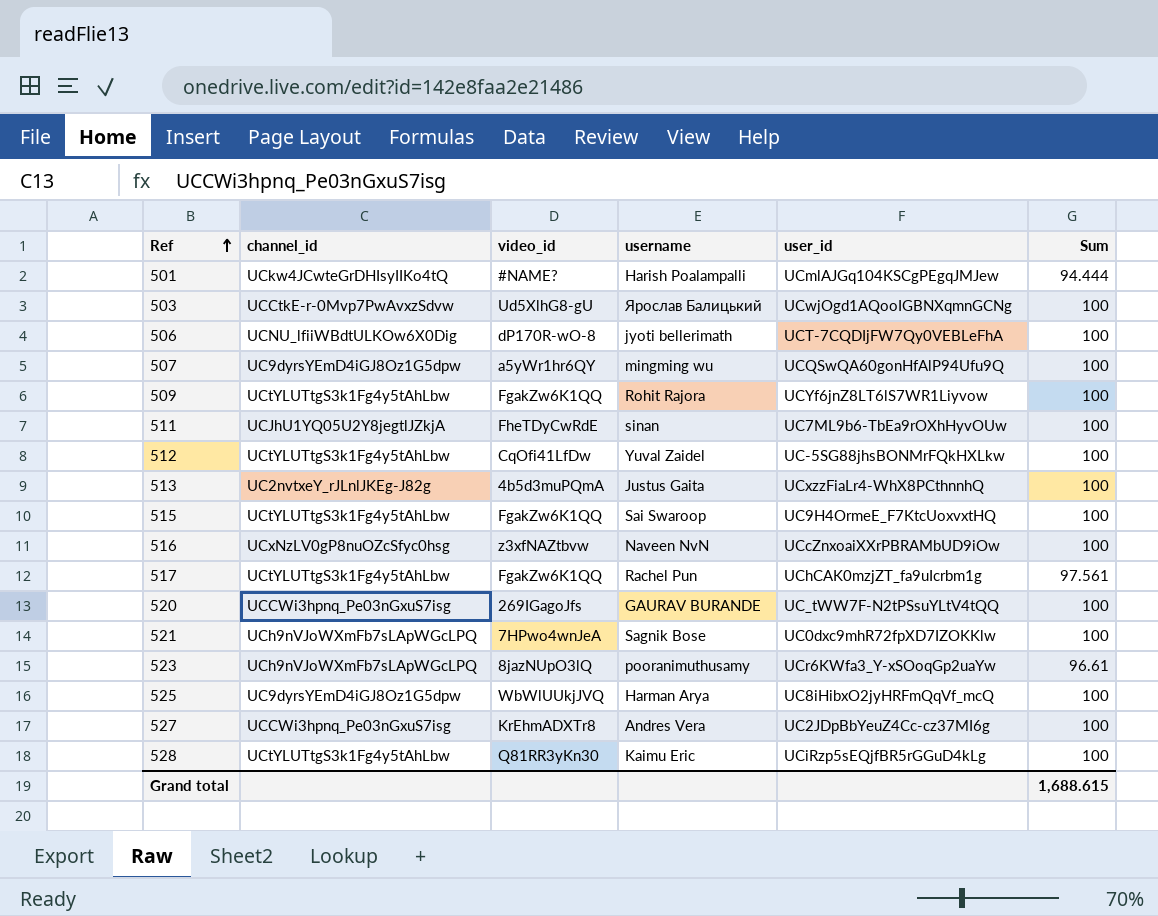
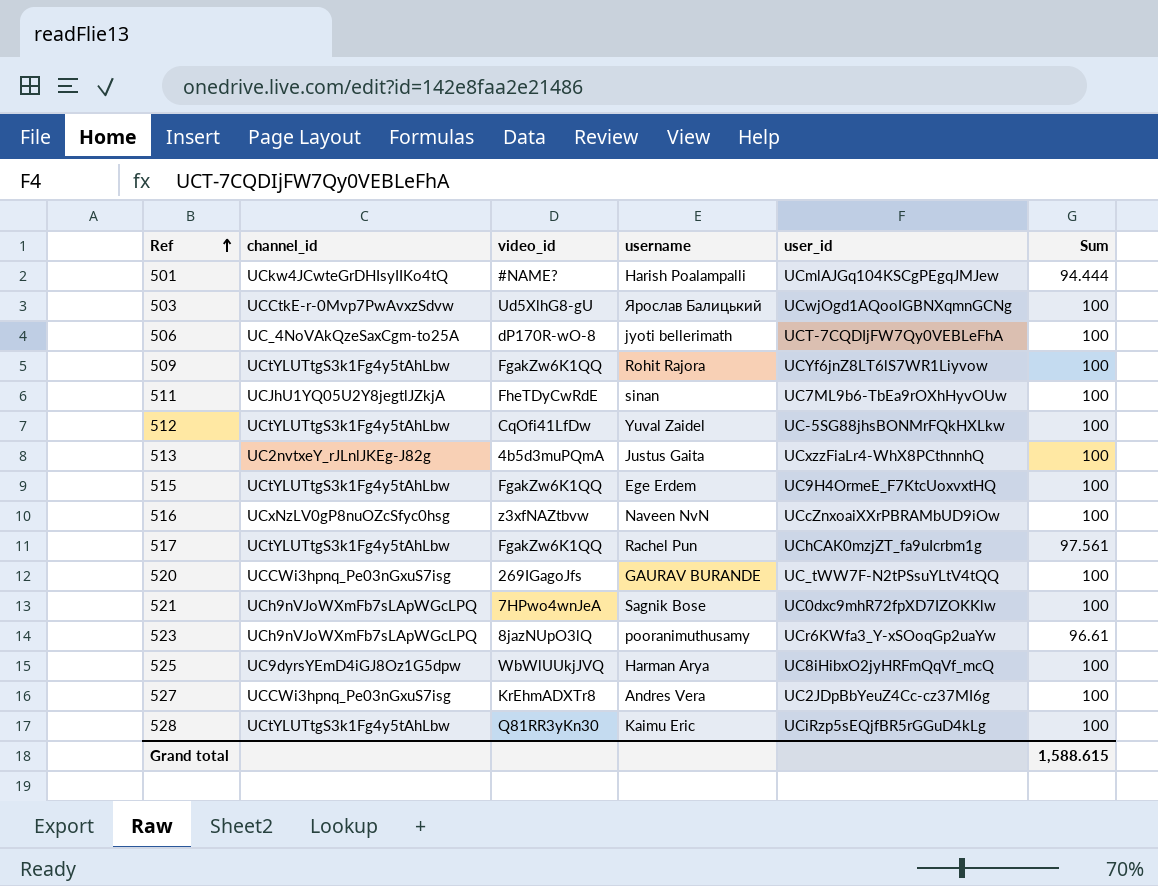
row 507: UC9dyrsYEmD4iGJ8Oz1G5dpw | a5yWr1hr6QY | mingming wu | UCQSwQA60gonHfAlP94Ufu9Q | 100 -> none
506 | channel_id: UCNU_lfiiWBdtULKOw6X0Dig -> UC_4NoVAkQzeSaxCgm-to25A
515 | username: Sai Swaroop -> Ege Erdem
Grand total | Sum: 1,688.615 -> 1,588.615

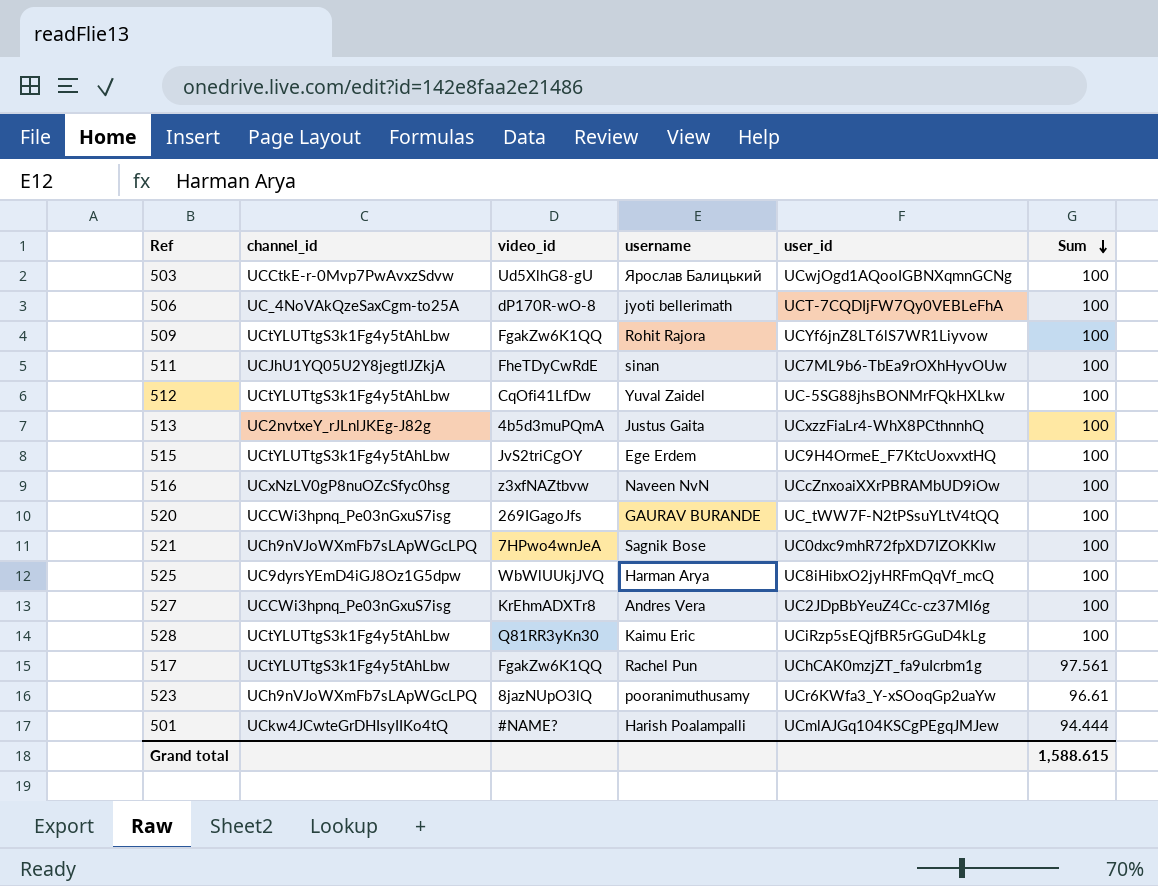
row order: Ref ascending -> Sum descending
515 | video_id: FgakZw6K1QQ -> JvS2triCgOY

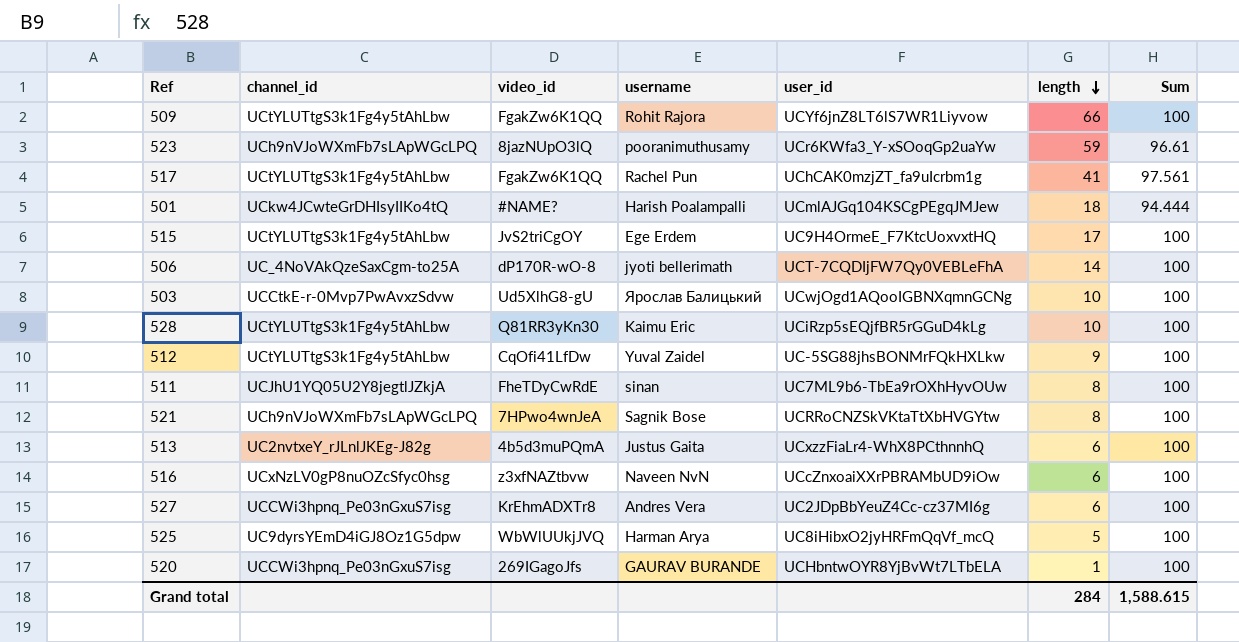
row order: Sum descending -> length descending
column length | position: none -> 6
521 | user_id: UC0dxc9mhR72fpXD7IZOKKlw -> UCRRoCNZSkVKtaTtXbHVGYtw
520 | user_id: UC_tWW7F-N2tPSsuYLtV4tQQ -> UCHbntwOYR8YjBvWt7LTbELA

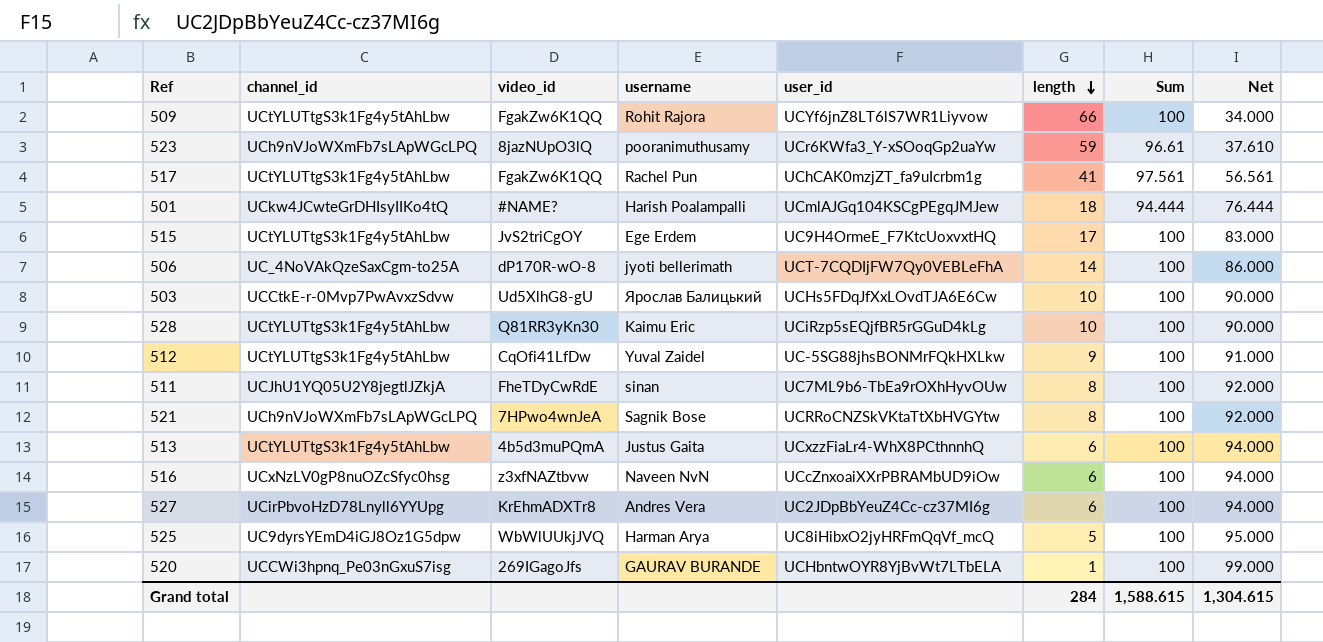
column Net | formula: none -> [Sum] - [length]
503 | user_id: UCwjOgd1AQooIGBNXqmnGCNg -> UCHs5FDqJfXxLOvdTJA6E6Cw
513 | channel_id: UC2nvtxeY_rJLnlJKEg-J82g -> UCtYLUTtgS3k1Fg4y5tAhLbw
527 | channel_id: UCCWi3hpnq_Pe03nGxuS7isg -> UCirPbvoHzD78Lnyll6YYUpg

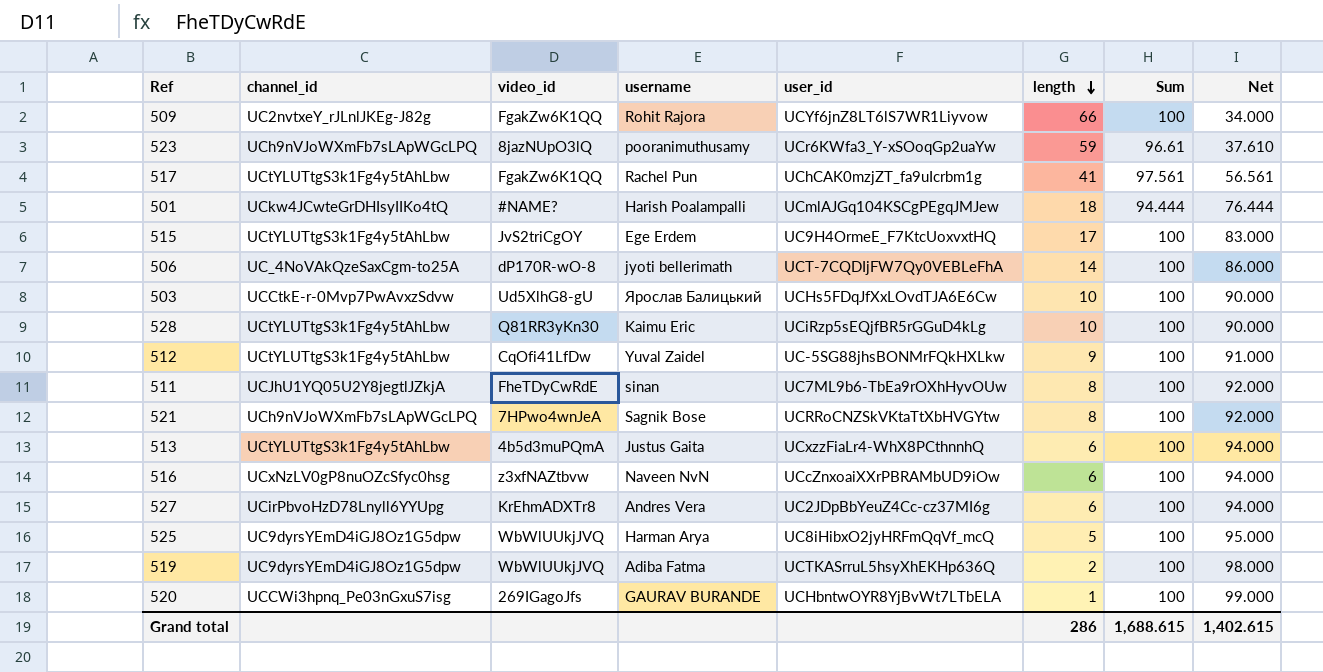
509 | channel_id: UCtYLUTtgS3k1Fg4y5tAhLbw -> UC2nvtxeY_rJLnlJKEg-J82g
row 519: none -> UC9dyrsYEmD4iGJ8Oz1G5dpw | WbWlUUkjJVQ | Adiba Fatma | UCTKASrruL5hsyXhEKHp636Q | 2 | 100 | 98.000
Grand total | length: 284 -> 286
Grand total | Sum: 1,588.615 -> 1,688.615
Grand total | Net: 1,304.615 -> 1,402.615

